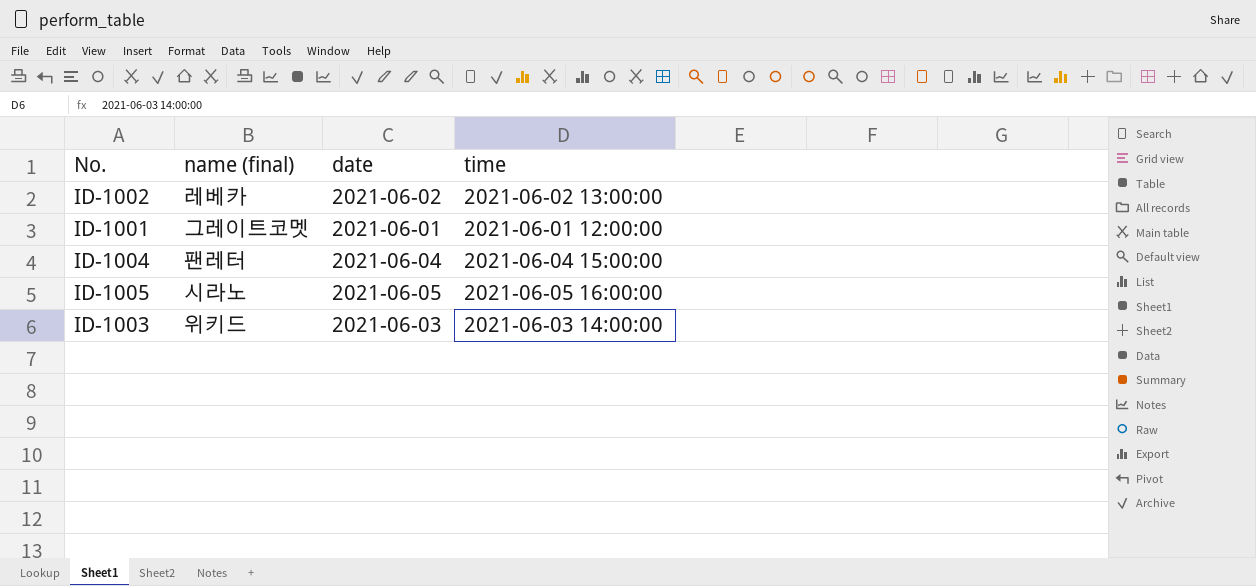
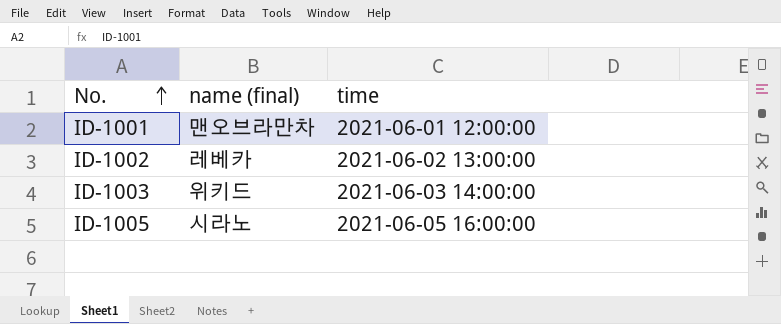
row order: none -> No. ascending
column date | position: 3 -> none
row ID-1004: 팬레터 | 2021-06-04 | 2021-06-04 15:00:00 -> none
ID-1001 | name (final): 그레이트코멧 -> 맨오브라만차

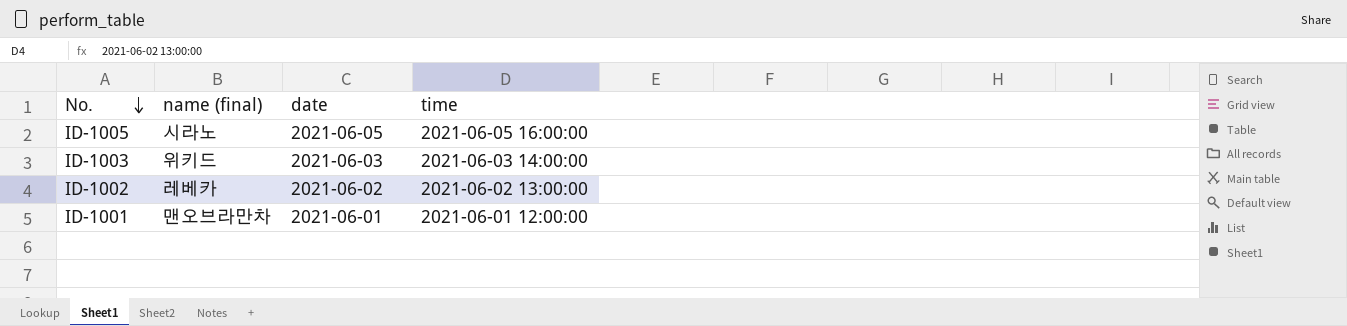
row order: No. ascending -> No. descending
column date | position: none -> 3

